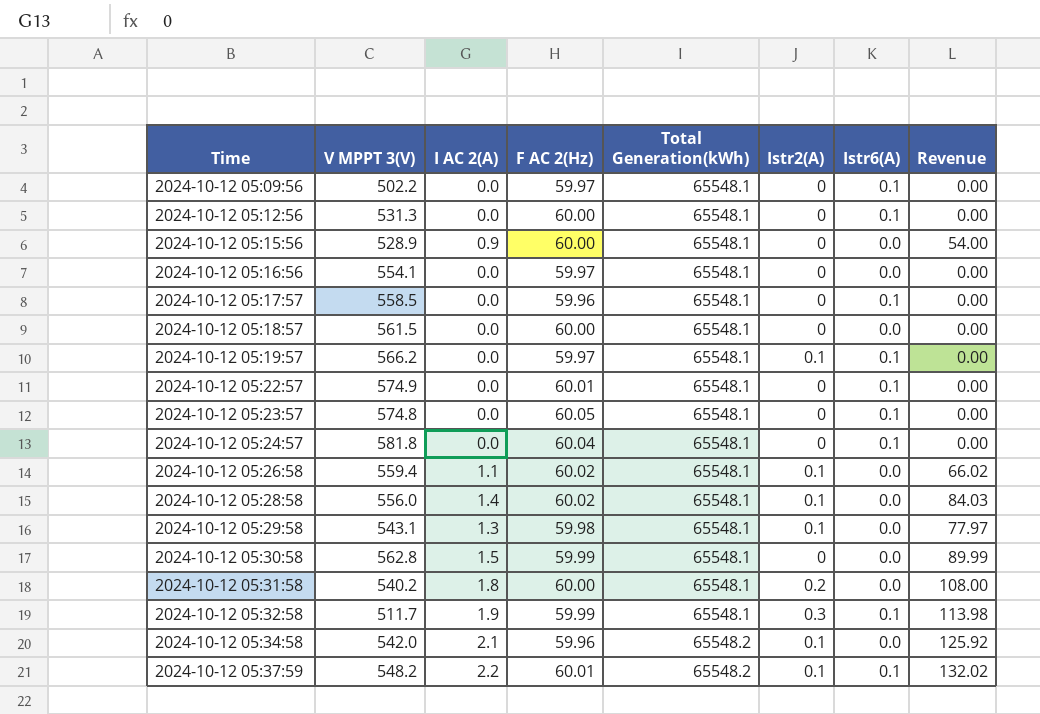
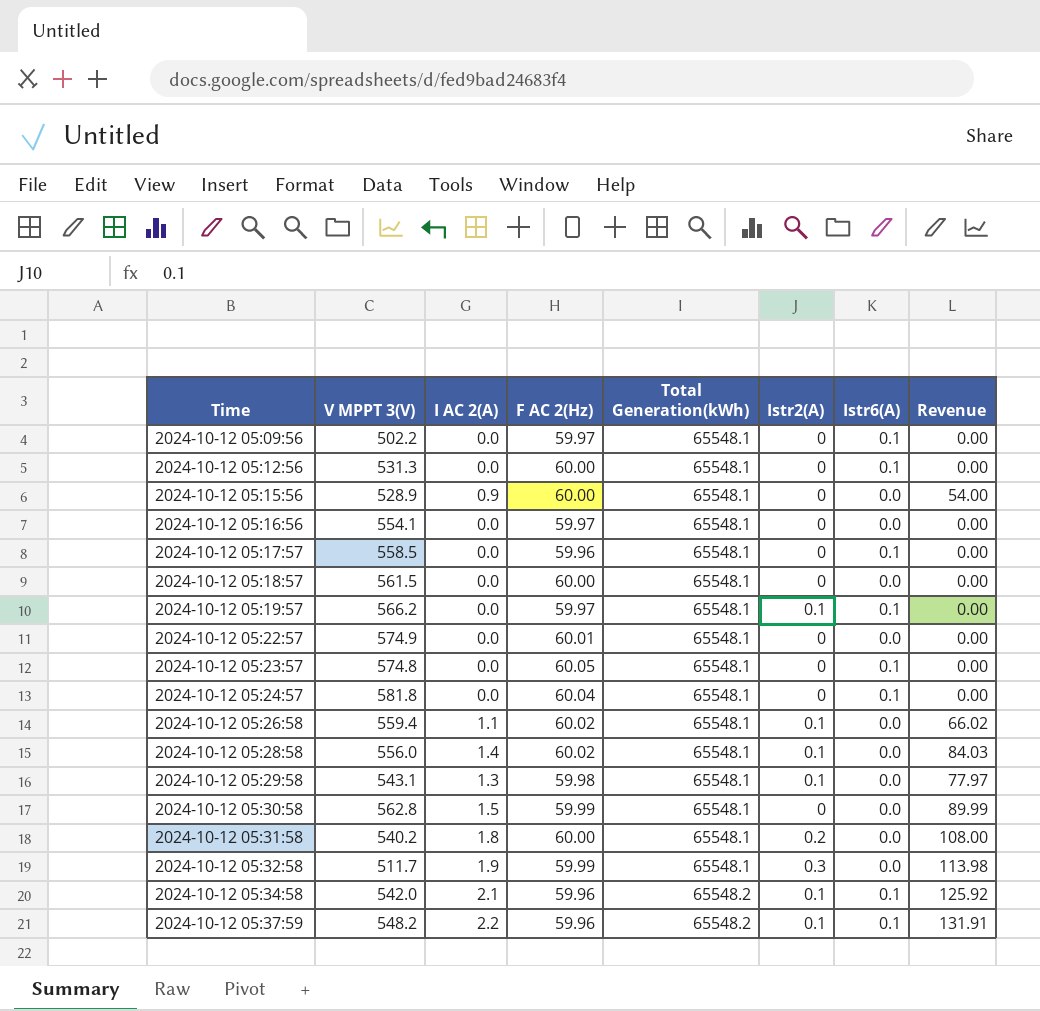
2024-10-12 05:22:57 | Istr6(A): 0.1 -> 0.0
2024-10-12 05:32:58 | Istr6(A): 0.1 -> 0.0
2024-10-12 05:34:58 | Istr6(A): 0.0 -> 0.1
2024-10-12 05:37:59 | F AC 2(Hz): 60.01 -> 59.96
2024-10-12 05:37:59 | Revenue: 132.02 -> 131.91

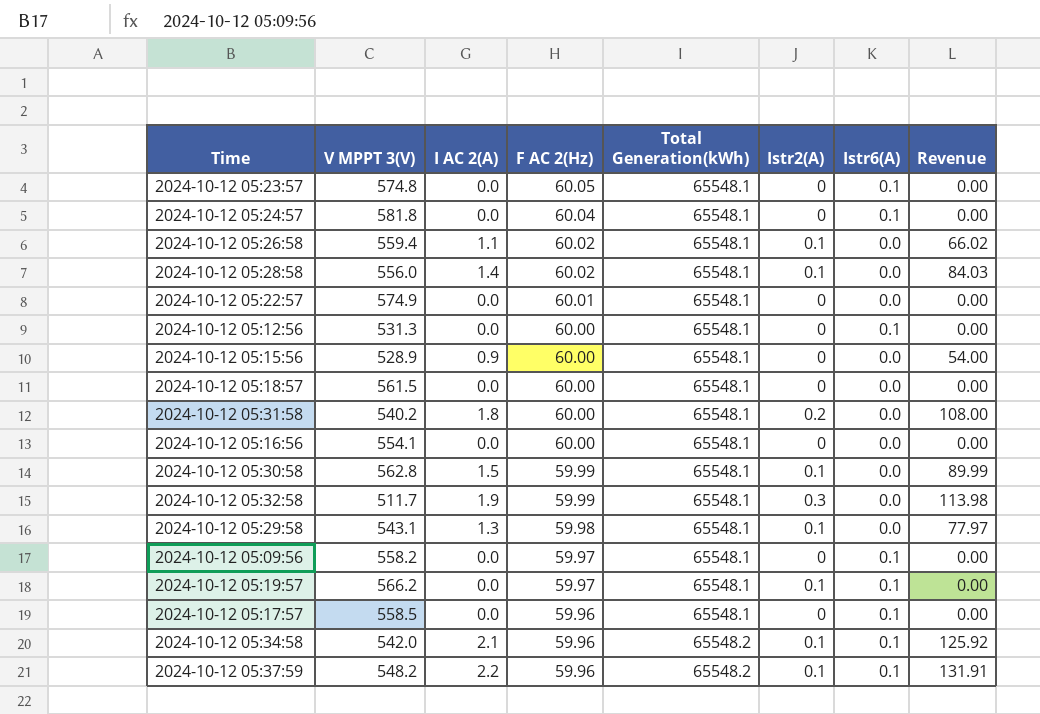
row order: Time ascending -> F AC 2(Hz) descending
2024-10-12 05:16:56 | F AC 2(Hz): 59.97 -> 60.00
2024-10-12 05:30:58 | Istr2(A): 0 -> 0.1
2024-10-12 05:09:56 | V MPPT 3(V): 502.2 -> 558.2

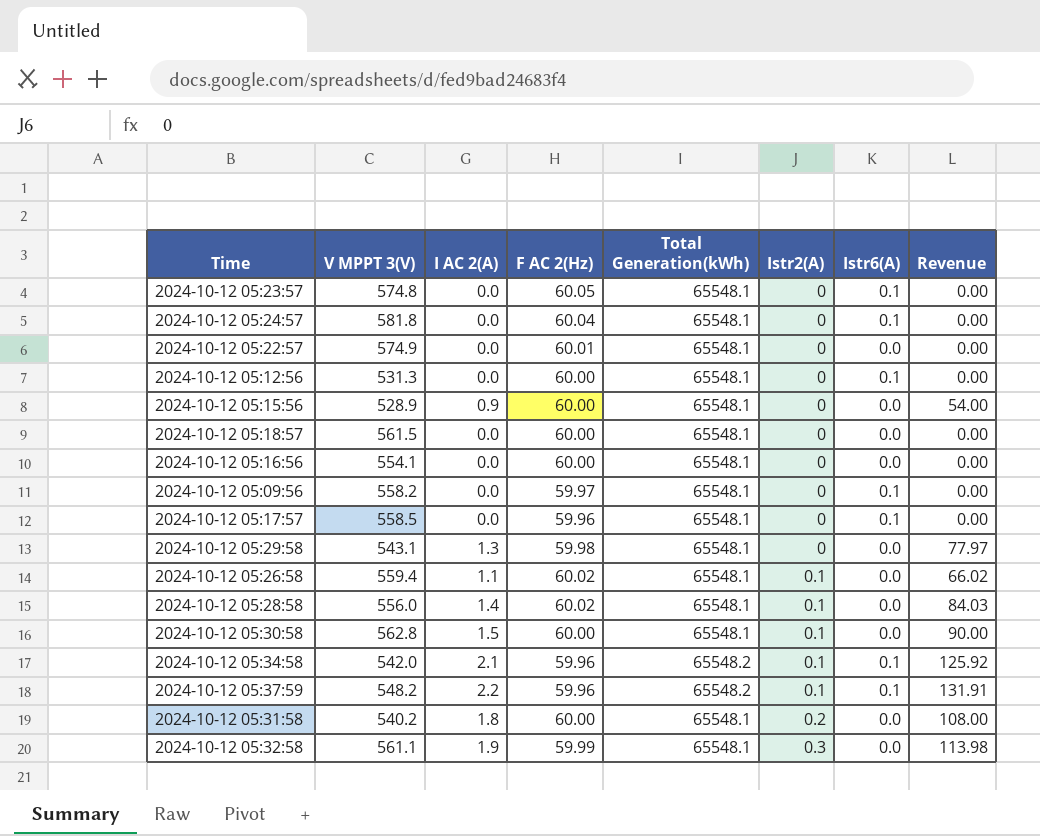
row order: F AC 2(Hz) descending -> Istr2(A) ascending
row 2024-10-12 05:19:57: 566.2 | 0.0 | 59.97 | 65548.1 | 0.1 | 0.1 | 0.00 -> none
2024-10-12 05:29:58 | Istr2(A): 0.1 -> 0
2024-10-12 05:30:58 | F AC 2(Hz): 59.99 -> 60.00
2024-10-12 05:30:58 | Revenue: 89.99 -> 90.00
2024-10-12 05:32:58 | V MPPT 3(V): 511.7 -> 561.1

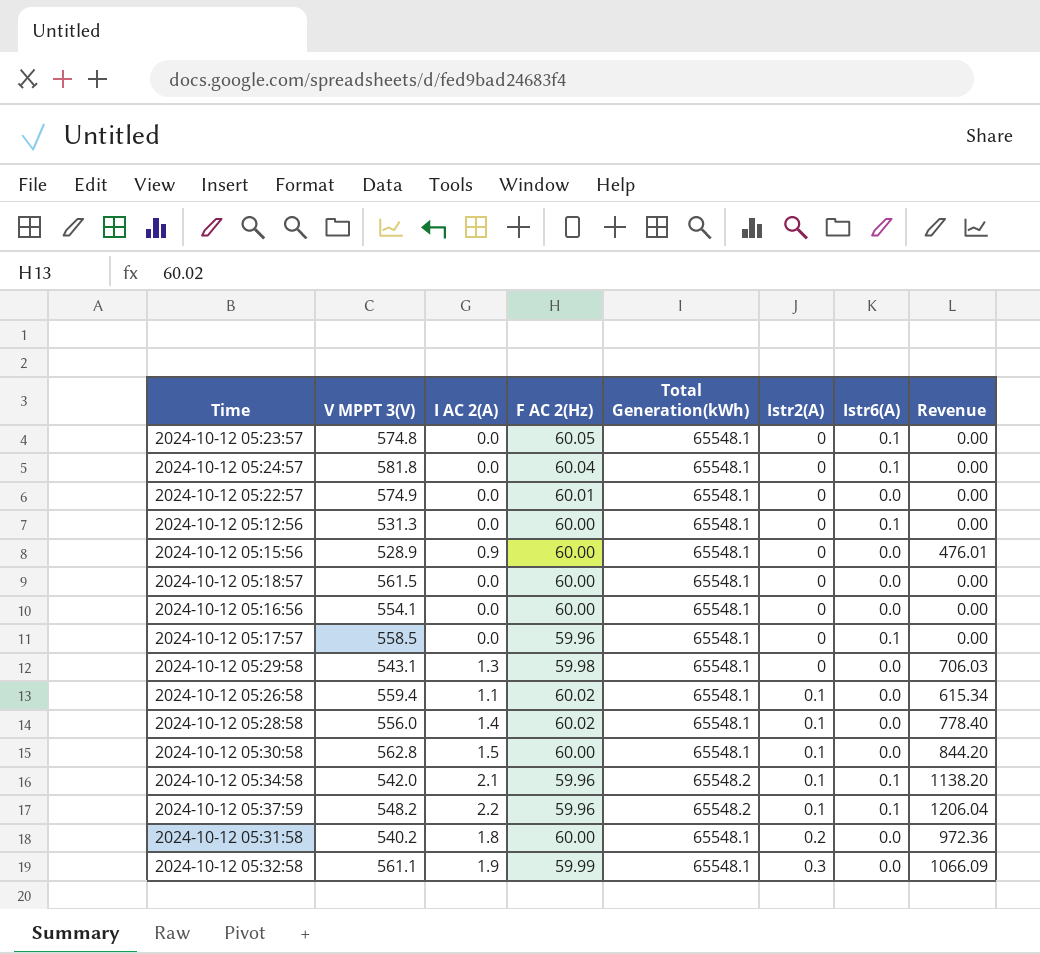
column Revenue | formula: [I AC 2(A)] * [F AC 2(Hz)] -> [V MPPT 3(V)] * [I AC 2(A)]
row 2024-10-12 05:09:56: 558.2 | 0.0 | 59.97 | 65548.1 | 0 | 0.1 | 0.00 -> none

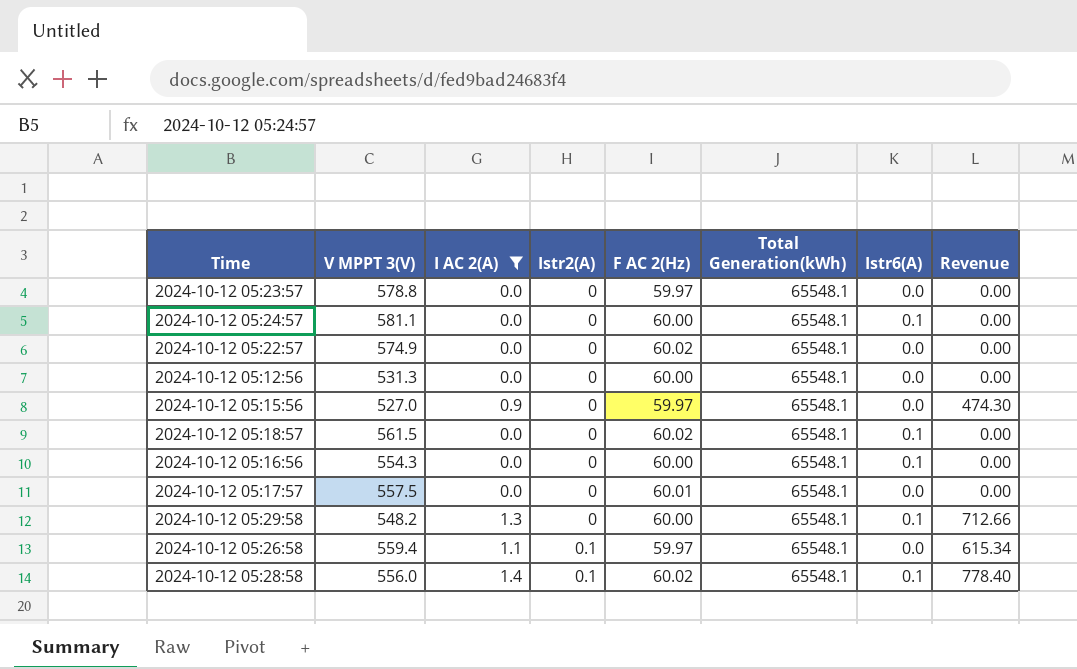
filter: none -> I AC 2(A) <= 1.4
column Istr2(A) | position: 6 -> 4
2024-10-12 05:23:57 | V MPPT 3(V): 574.8 -> 578.8
2024-10-12 05:23:57 | F AC 2(Hz): 60.05 -> 59.97
2024-10-12 05:23:57 | Istr6(A): 0.1 -> 0.0
2024-10-12 05:24:57 | V MPPT 3(V): 581.8 -> 581.1
2024-10-12 05:24:57 | F AC 2(Hz): 60.04 -> 60.00
2024-10-12 05:22:57 | F AC 2(Hz): 60.01 -> 60.02
2024-10-12 05:12:56 | Istr6(A): 0.1 -> 0.0
2024-10-12 05:15:56 | V MPPT 3(V): 528.9 -> 527.0
2024-10-12 05:15:56 | F AC 2(Hz): 60.00 -> 59.97
2024-10-12 05:15:56 | Revenue: 476.01 -> 474.30
2024-10-12 05:18:57 | F AC 2(Hz): 60.00 -> 60.02
2024-10-12 05:18:57 | Istr6(A): 0.0 -> 0.1
2024-10-12 05:16:56 | V MPPT 3(V): 554.1 -> 554.3
2024-10-12 05:16:56 | Istr6(A): 0.0 -> 0.1
2024-10-12 05:17:57 | V MPPT 3(V): 558.5 -> 557.5
2024-10-12 05:17:57 | F AC 2(Hz): 59.96 -> 60.01
2024-10-12 05:17:57 | Istr6(A): 0.1 -> 0.0
2024-10-12 05:29:58 | V MPPT 3(V): 543.1 -> 548.2
2024-10-12 05:29:58 | F AC 2(Hz): 59.98 -> 60.00
2024-10-12 05:29:58 | Istr6(A): 0.0 -> 0.1
2024-10-12 05:29:58 | Revenue: 706.03 -> 712.66
2024-10-12 05:26:58 | F AC 2(Hz): 60.02 -> 59.97
2024-10-12 05:28:58 | Istr6(A): 0.0 -> 0.1

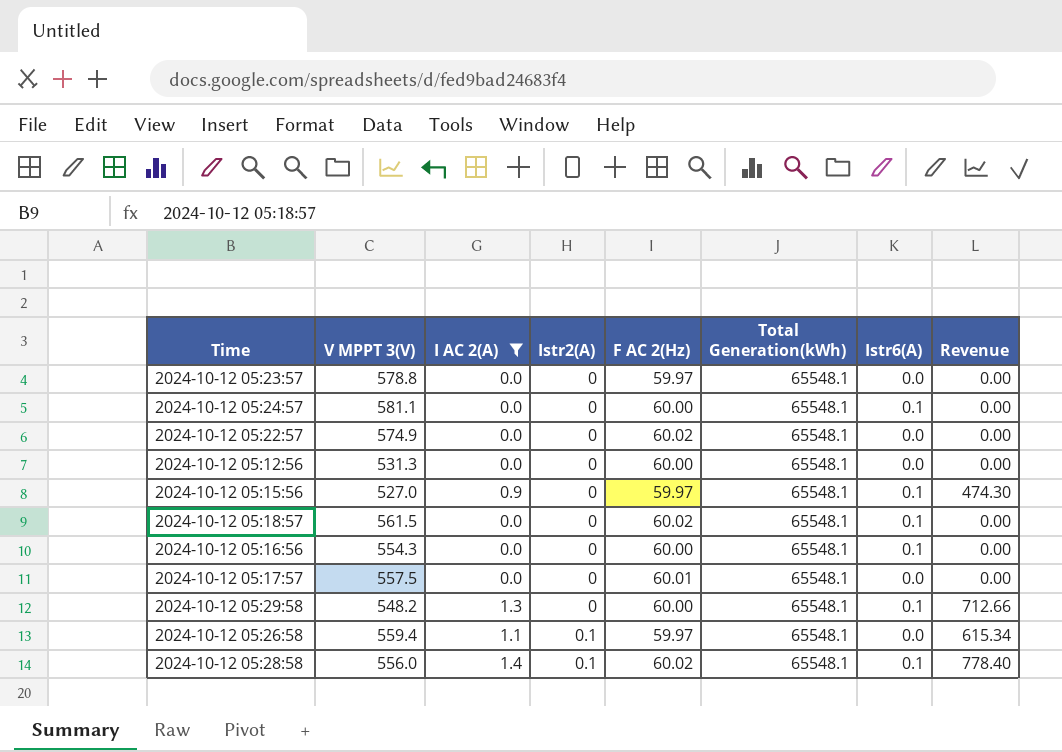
2024-10-12 05:15:56 | Istr6(A): 0.0 -> 0.1

